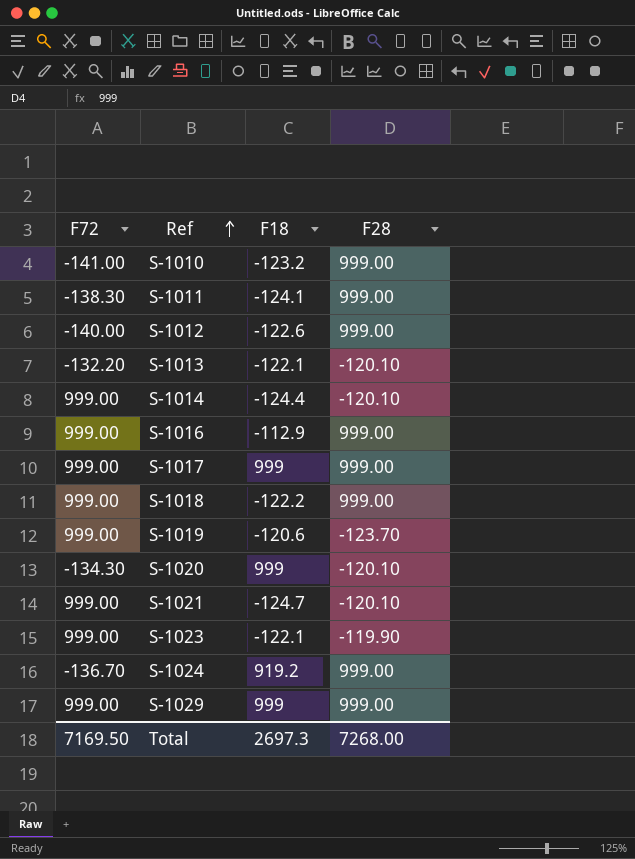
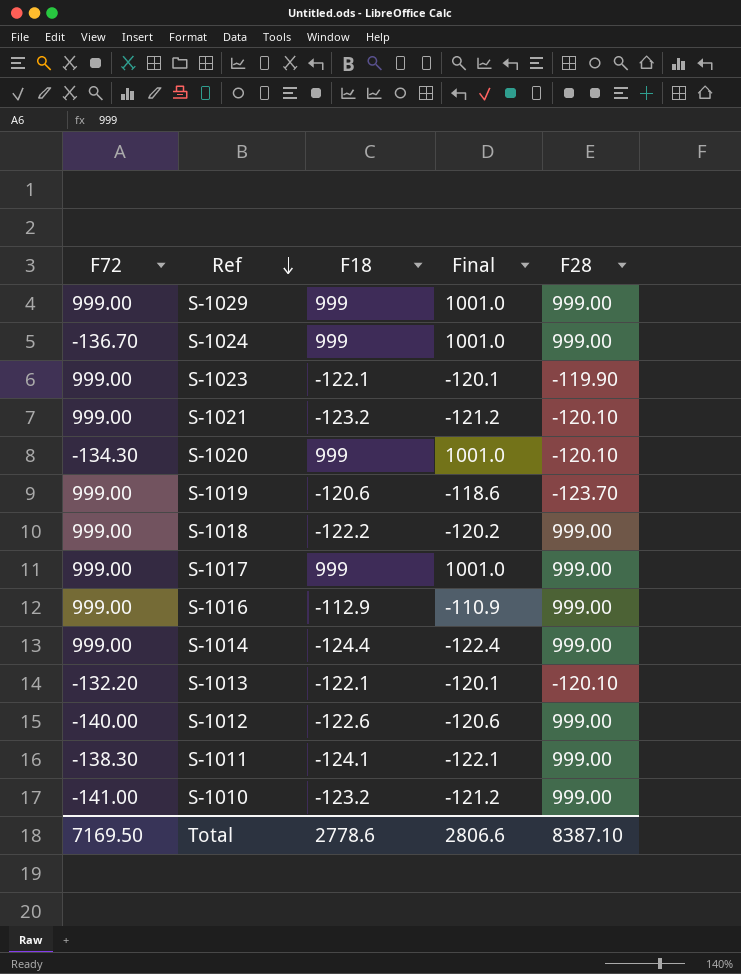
row order: Ref ascending -> Ref descending
column Final | formula: none -> [F18] + 2
S-1024 | F18: 919.2 -> 999
S-1021 | F18: -124.7 -> -123.2
S-1014 | F28: -120.10 -> 999.00
Total | F18: 2697.3 -> 2778.6
Total | F28: 7268.00 -> 8387.10

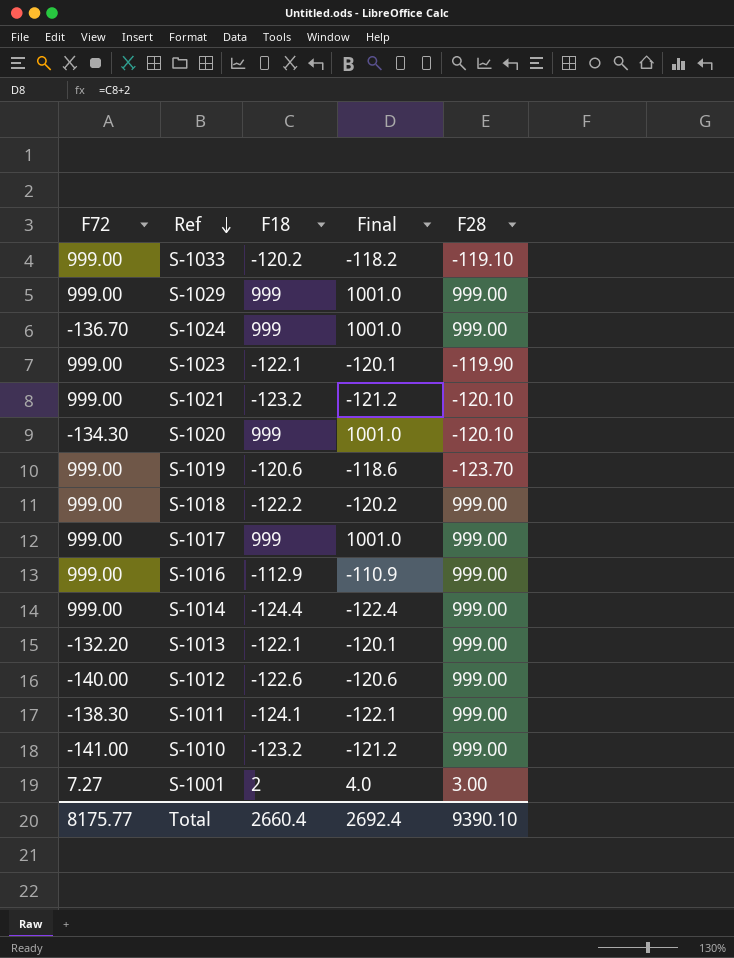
row S-1033: none -> 999.00 | -120.2 | -118.2 | -119.10
S-1013 | F28: -120.10 -> 999.00
row S-1001: none -> 7.27 | 2 | 4.0 | 3.00
Total | F72: 7169.50 -> 8175.77
Total | F18: 2778.6 -> 2660.4
Total | Final: 2806.6 -> 2692.4
Total | F28: 8387.10 -> 9390.10

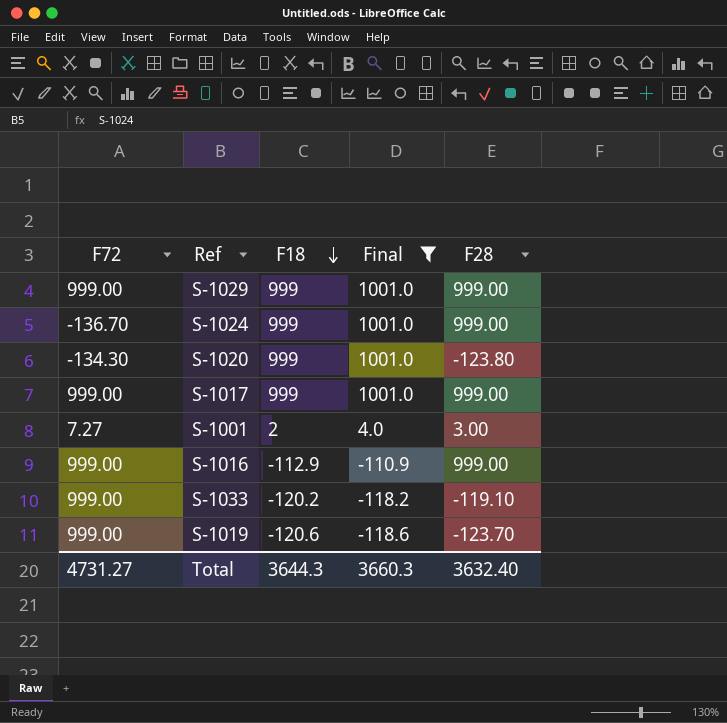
filter: none -> Final >= -118.6
row order: Ref descending -> F18 descending
S-1020 | F28: -120.10 -> -123.80
Total | F72: 8175.77 -> 4731.27
Total | F18: 2660.4 -> 3644.3
Total | Final: 2692.4 -> 3660.3
Total | F28: 9390.10 -> 3632.40

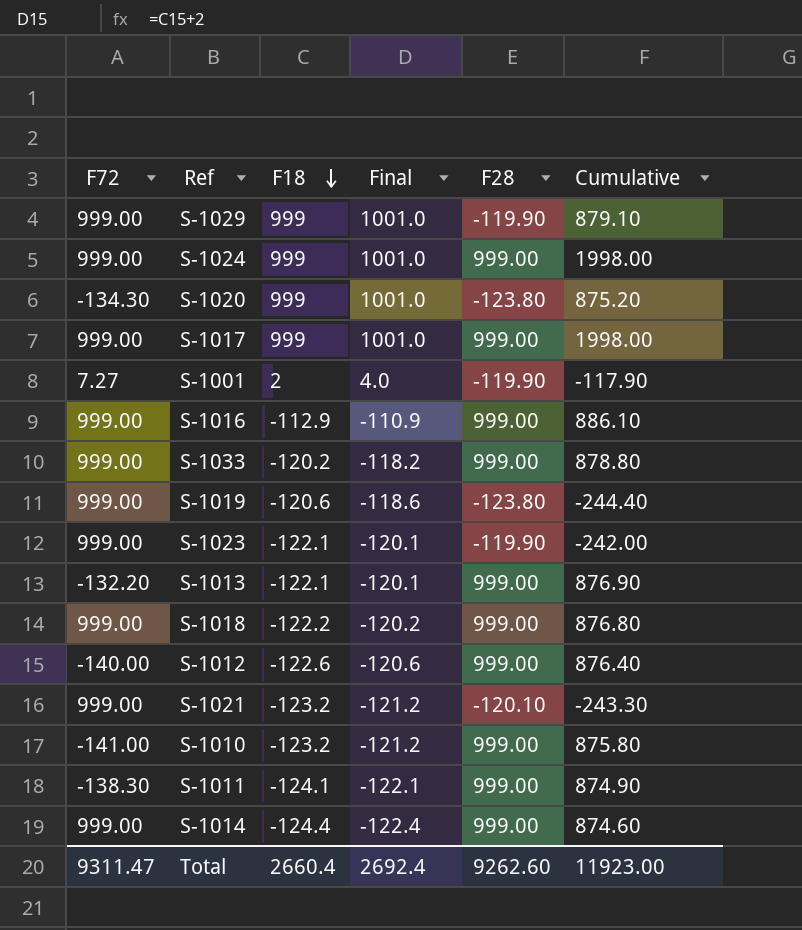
filter: Final >= -118.6 -> none
column Cumulative | formula: none -> [F18] + [F28]
S-1029 | F28: 999.00 -> -119.90
S-1024 | F72: -136.70 -> 999.00
S-1001 | F28: 3.00 -> -119.90
S-1033 | F28: -119.10 -> 999.00
S-1019 | F28: -123.70 -> -123.80
Total | F72: 4731.27 -> 9311.47
Total | F18: 3644.3 -> 2660.4
Total | Final: 3660.3 -> 2692.4
Total | F28: 3632.40 -> 9262.60

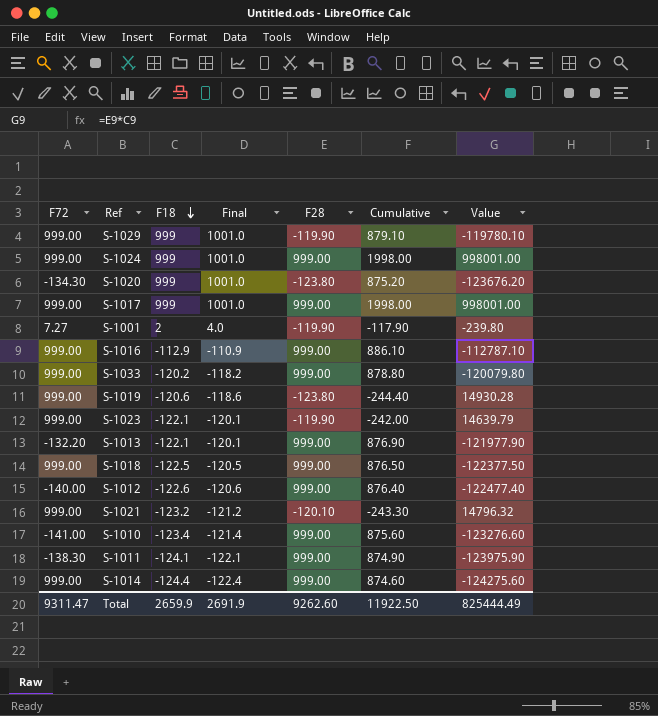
column Value | formula: none -> [F18] * [F28]
S-1018 | F18: -122.2 -> -122.5
S-1018 | Final: -120.2 -> -120.5
S-1018 | Cumulative: 876.80 -> 876.50
S-1010 | F18: -123.2 -> -123.4
S-1010 | Final: -121.2 -> -121.4
S-1010 | Cumulative: 875.80 -> 875.60
Total | F18: 2660.4 -> 2659.9
Total | Final: 2692.4 -> 2691.9
Total | Cumulative: 11923.00 -> 11922.50

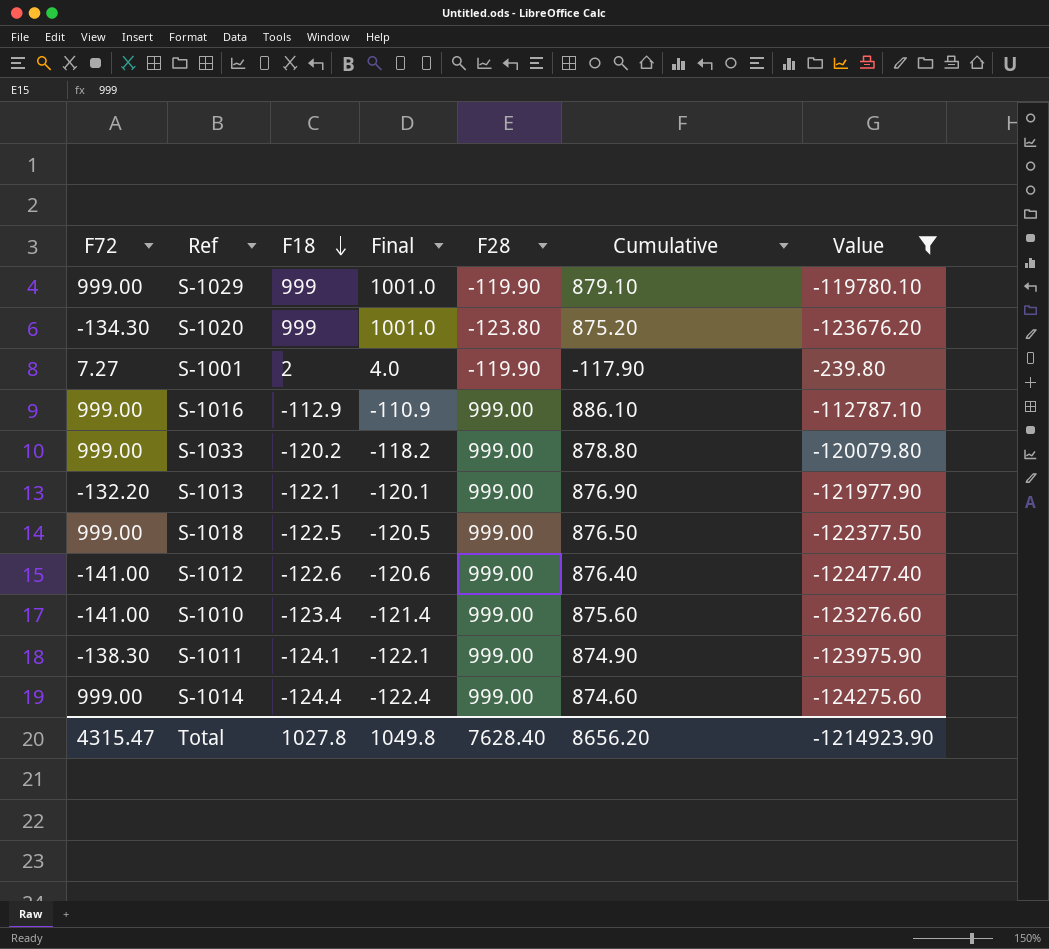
filter: none -> Value <= -239.80
S-1012 | F72: -140.00 -> -141.00
Total | F72: 9311.47 -> 4315.47
Total | F18: 2659.9 -> 1027.8
Total | Final: 2691.9 -> 1049.8
Total | F28: 9262.60 -> 7628.40
Total | Cumulative: 11922.50 -> 8656.20
Total | Value: 825444.49 -> -1214923.90

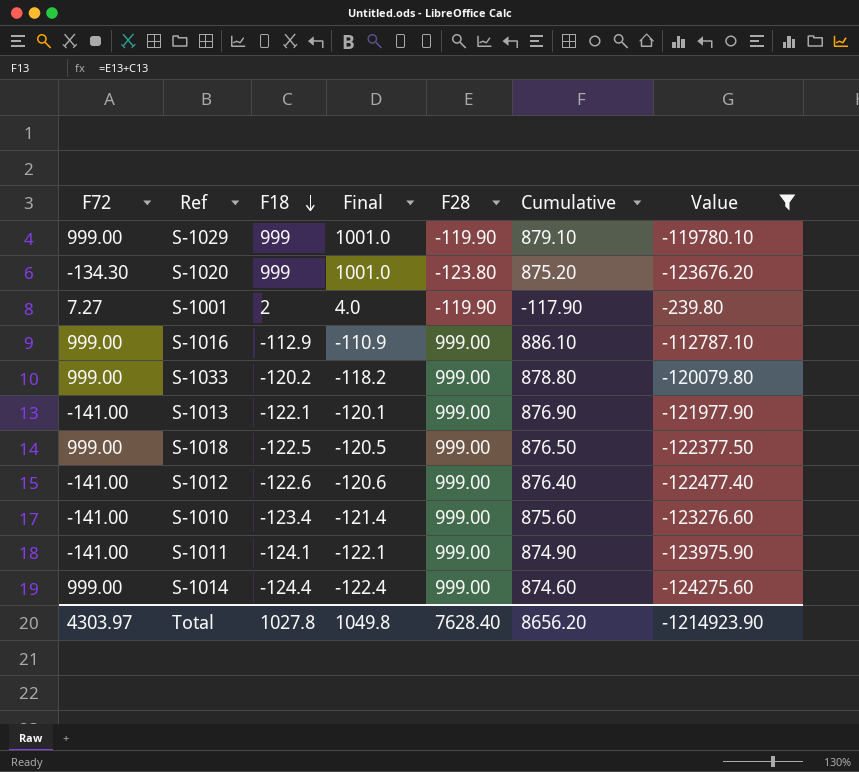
S-1013 | F72: -132.20 -> -141.00
S-1011 | F72: -138.30 -> -141.00
Total | F72: 4315.47 -> 4303.97

